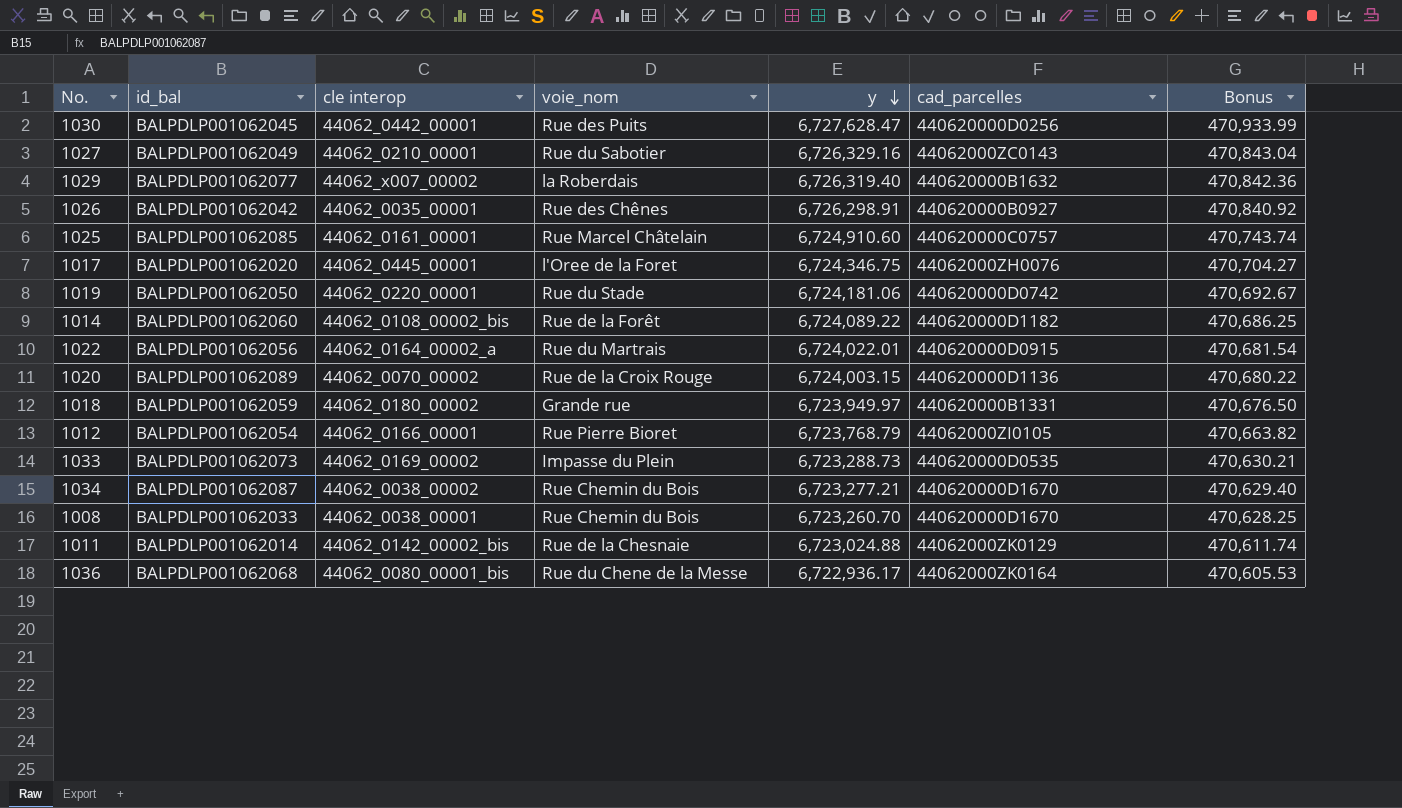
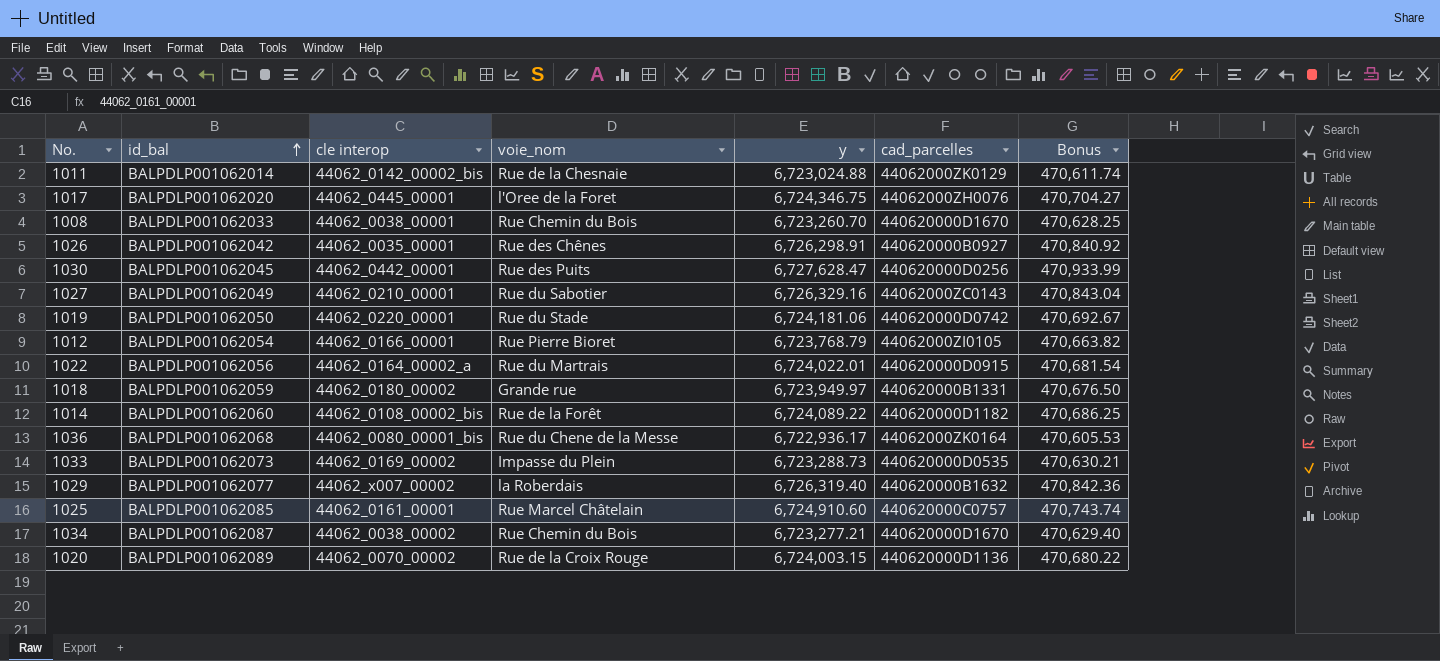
row order: y descending -> id_bal ascending

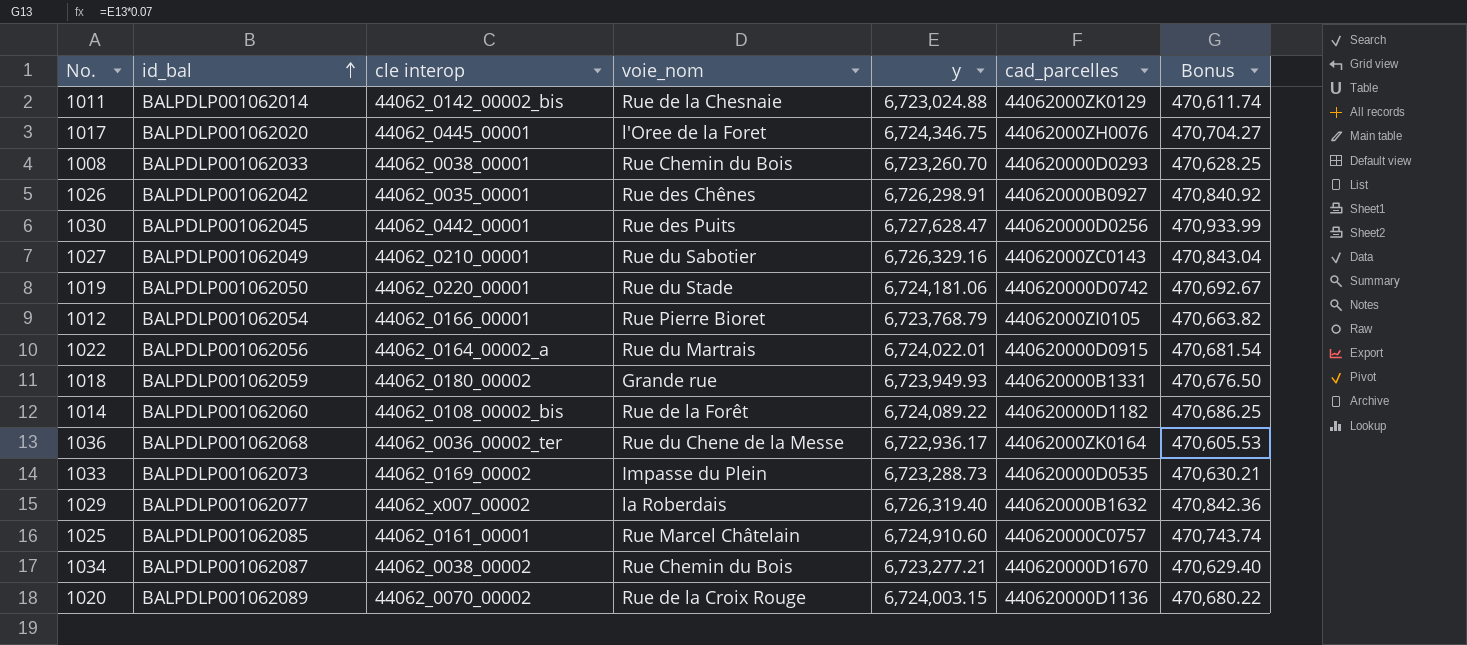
1008 | cad_parcelles: 440620000D1670 -> 440620000D0293
1018 | y: 6,723,949.97 -> 6,723,949.93
1036 | cle interop: 44062_0080_00001_bis -> 44062_0036_00002_ter

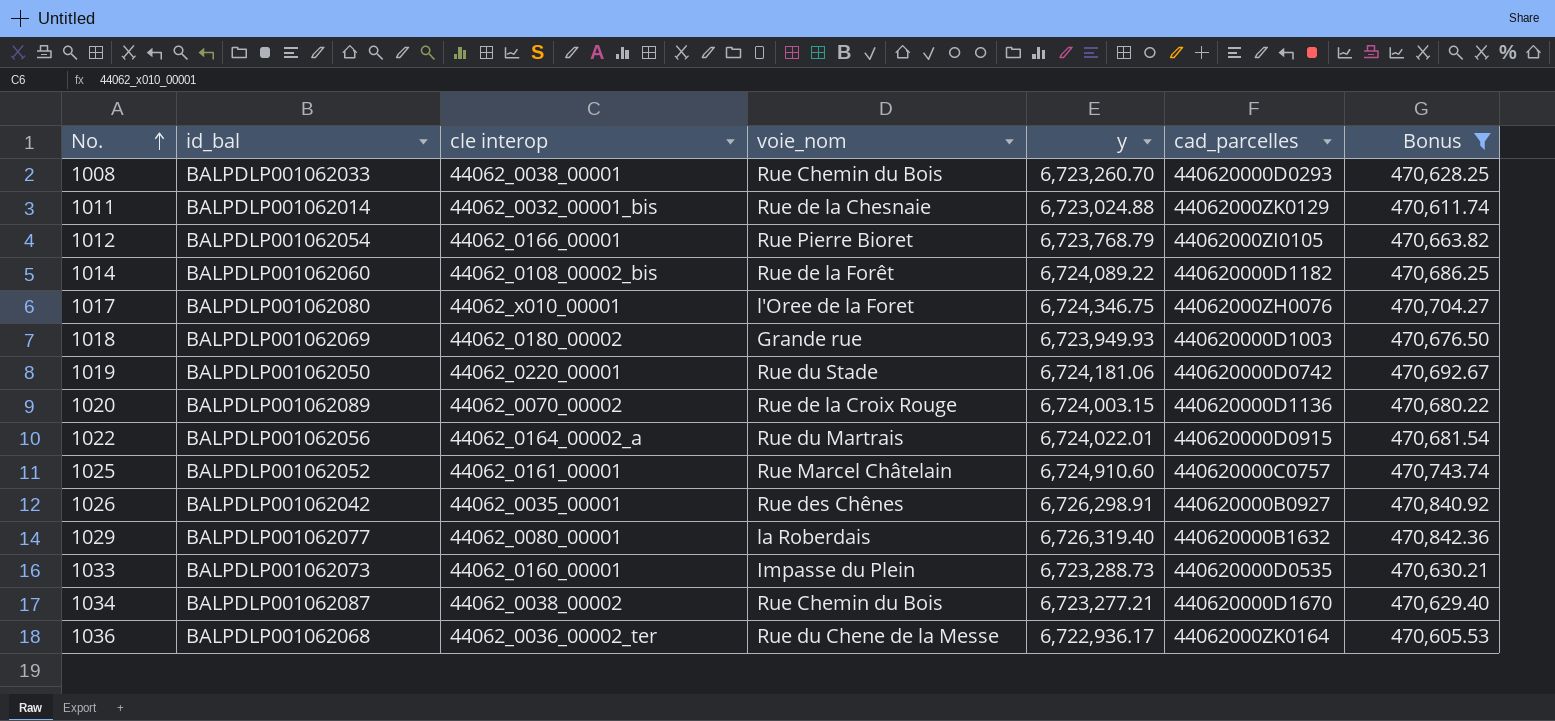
filter: none -> Bonus <= 470,842.36
row order: id_bal ascending -> No. ascending
1011 | cle interop: 44062_0142_00002_bis -> 44062_0032_00001_bis
1017 | id_bal: BALPDLP001062020 -> BALPDLP001062080
1017 | cle interop: 44062_0445_00001 -> 44062_x010_00001
1018 | id_bal: BALPDLP001062059 -> BALPDLP001062069
1018 | cad_parcelles: 440620000B1331 -> 440620000D1003
1025 | id_bal: BALPDLP001062085 -> BALPDLP001062052
1029 | cle interop: 44062_x007_00002 -> 44062_0080_00001
1033 | cle interop: 44062_0169_00002 -> 44062_0160_00001

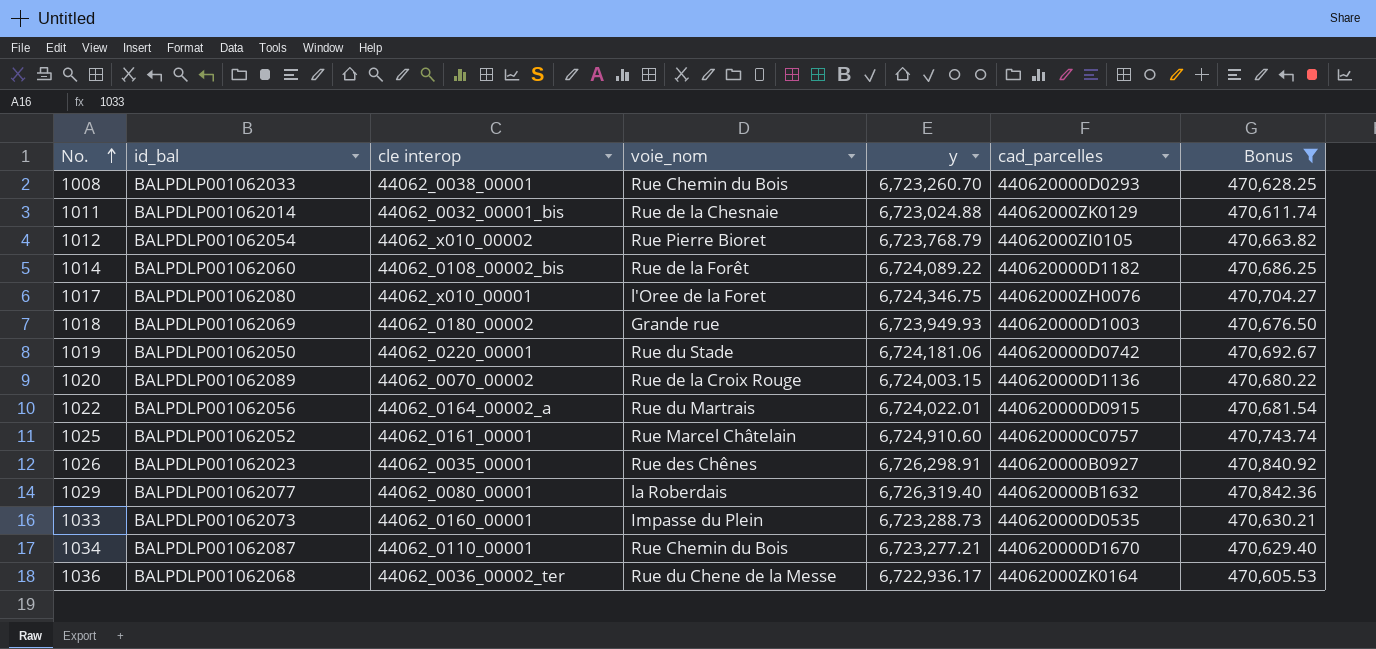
1012 | cle interop: 44062_0166_00001 -> 44062_x010_00002
1026 | id_bal: BALPDLP001062042 -> BALPDLP001062023
1034 | cle interop: 44062_0038_00002 -> 44062_0110_00001

